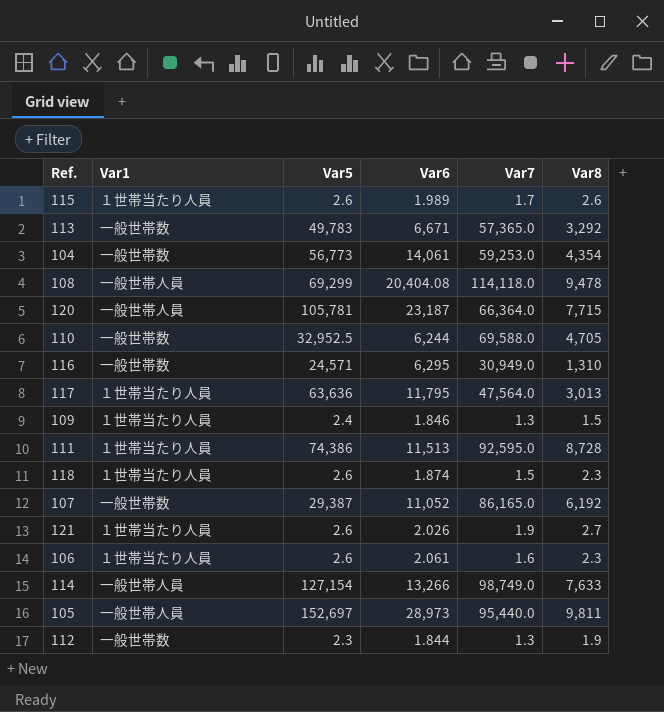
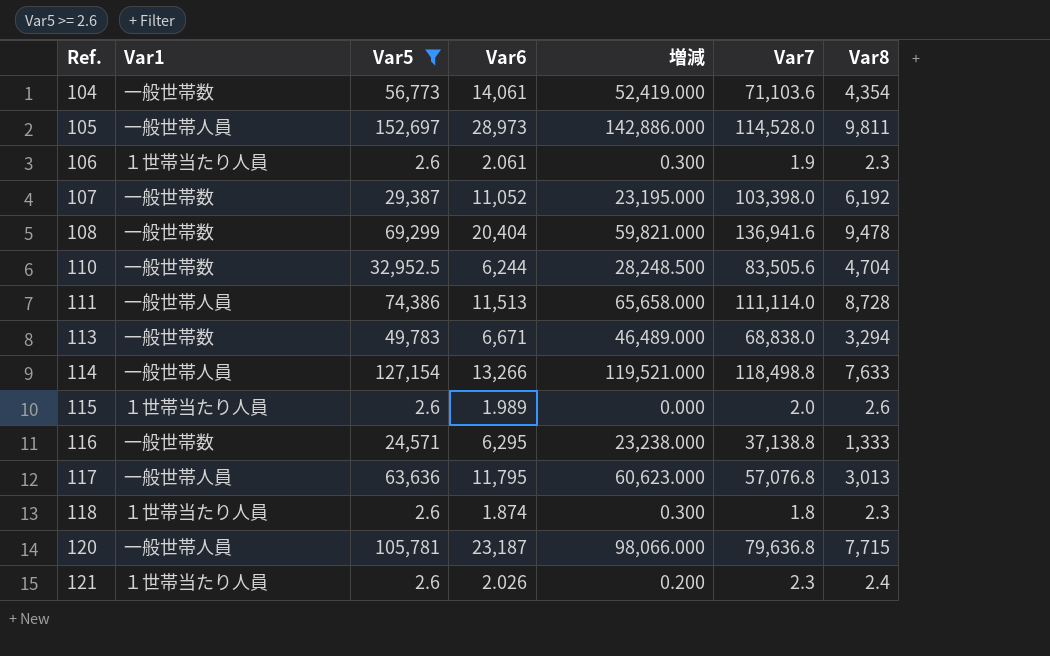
filter: none -> Var5 >= 2.6
row order: none -> Ref. ascending
column 増減 | formula: none -> [Var5] - [Var8]
104 | Var7: 59,253.0 -> 71,103.6
105 | Var7: 95,440.0 -> 114,528.0
106 | Var7: 1.6 -> 1.9
107 | Var7: 86,165.0 -> 103,398.0
108 | Var1: 一般世帯人員 -> 一般世帯数
108 | Var6: 20,404.08 -> 20,404
108 | Var7: 114,118.0 -> 136,941.6
110 | Var7: 69,588.0 -> 83,505.6
110 | Var8: 4,705 -> 4,704
111 | Var1: １世帯当たり人員 -> 一般世帯人員
111 | Var7: 92,595.0 -> 111,114.0
113 | Var7: 57,365.0 -> 68,838.0
113 | Var8: 3,292 -> 3,294
114 | Var7: 98,749.0 -> 118,498.8
115 | Var7: 1.7 -> 2.0
116 | Var7: 30,949.0 -> 37,138.8
116 | Var8: 1,310 -> 1,333
117 | Var1: １世帯当たり人員 -> 一般世帯人員
117 | Var7: 47,564.0 -> 57,076.8
118 | Var7: 1.5 -> 1.8
120 | Var7: 66,364.0 -> 79,636.8
121 | Var7: 1.9 -> 2.3
121 | Var8: 2.7 -> 2.4

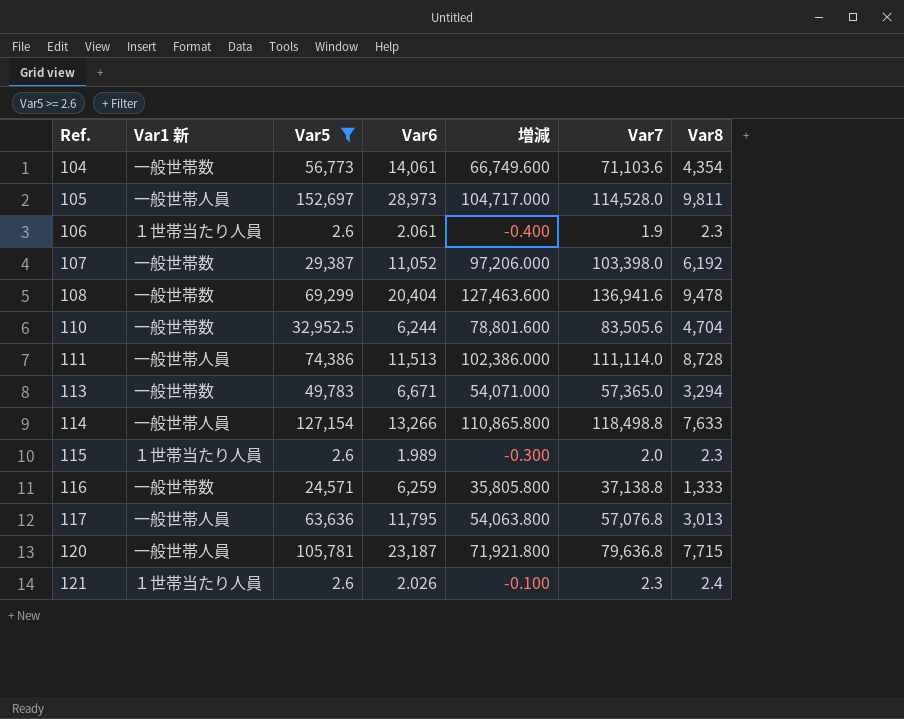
column name: Var1 -> Var1 新
column 増減 | formula: [Var5] - [Var8] -> [Var7] - [Var8]
row 118: １世帯当たり人員 | 2.6 | 1.874 | 0.300 | 1.8 | 2.3 -> none
113 | Var7: 68,838.0 -> 57,365.0
115 | Var8: 2.6 -> 2.3
116 | Var6: 6,295 -> 6,259

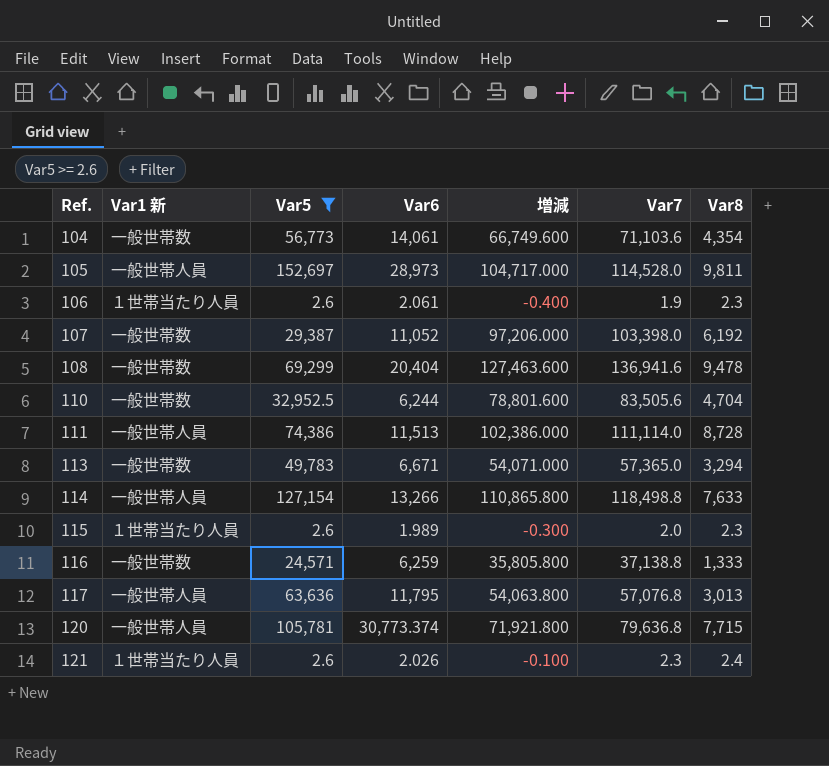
120 | Var6: 23,187 -> 30,773.374

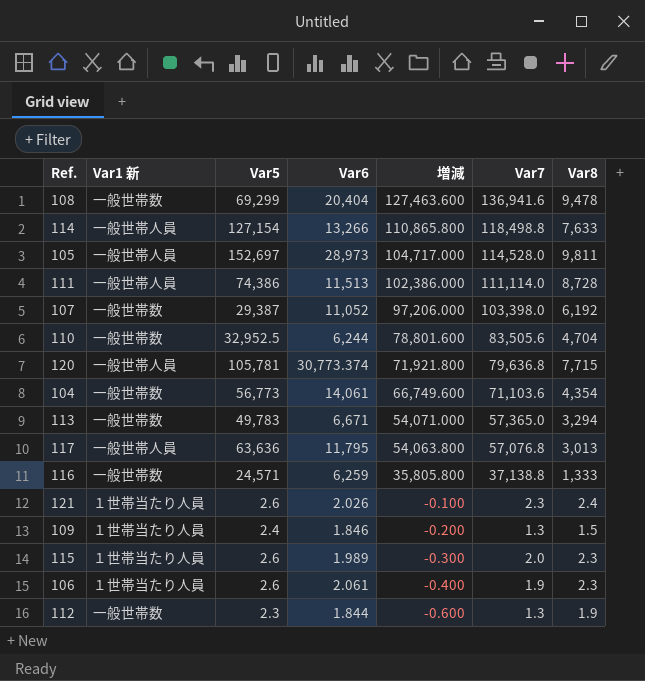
filter: Var5 >= 2.6 -> none
row order: Ref. ascending -> 増減 descending

